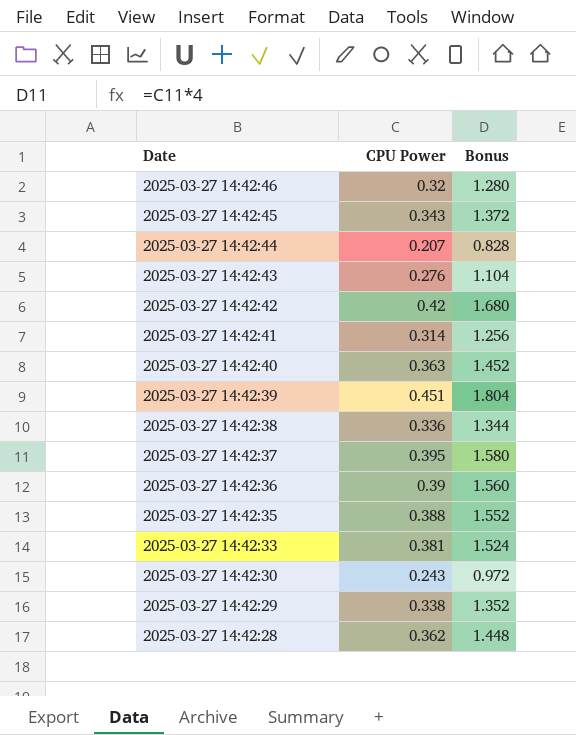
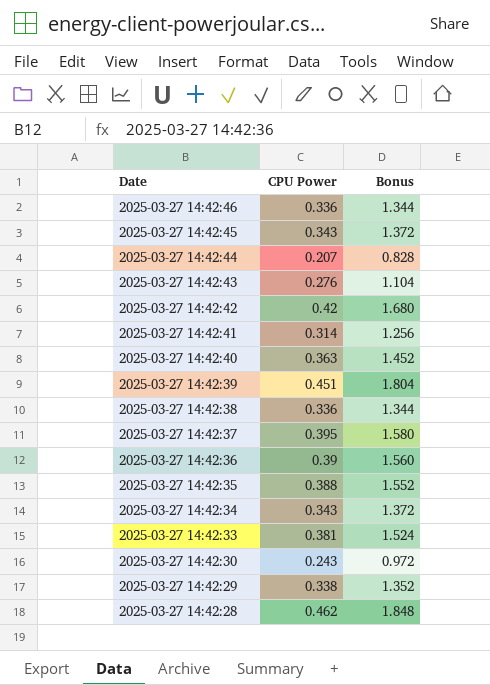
2025-03-27 14:42:46 | CPU Power: 0.32 -> 0.336
2025-03-27 14:42:46 | Bonus: 1.280 -> 1.344
row 2025-03-27 14:42:34: none -> 0.343 | 1.372
2025-03-27 14:42:28 | CPU Power: 0.362 -> 0.462
2025-03-27 14:42:28 | Bonus: 1.448 -> 1.848

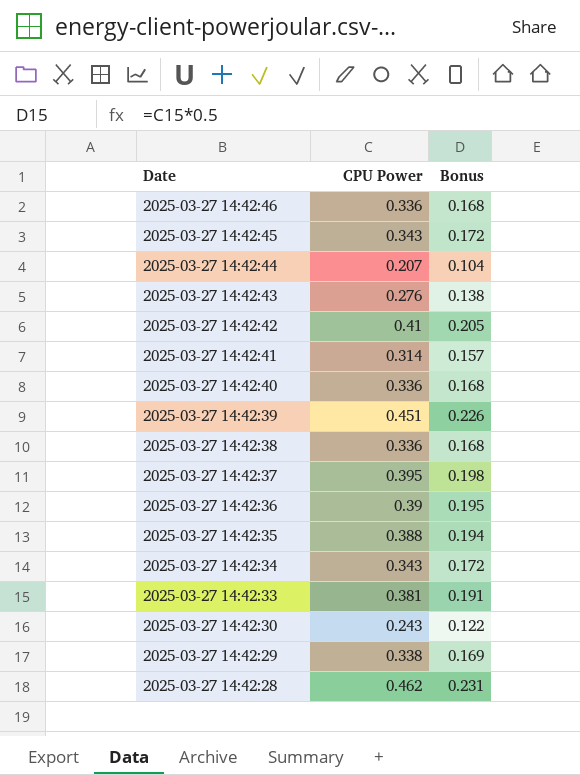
column Bonus | formula: [CPU Power] * 4 -> [CPU Power] * 0.5
2025-03-27 14:42:42 | CPU Power: 0.42 -> 0.41
2025-03-27 14:42:40 | CPU Power: 0.363 -> 0.336

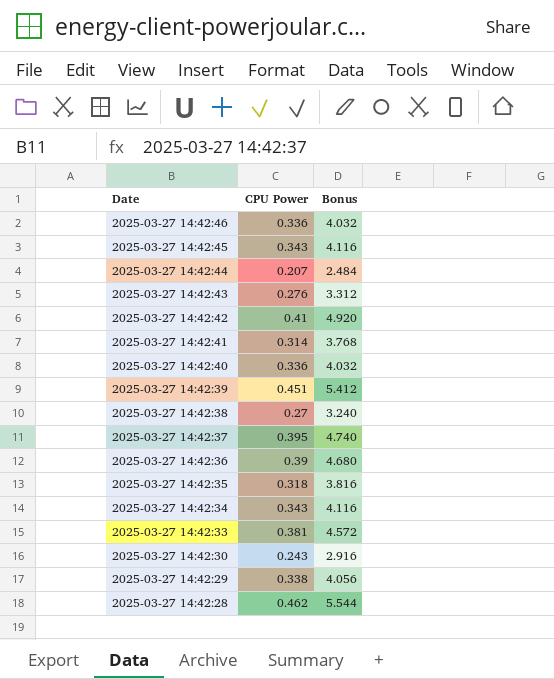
column Bonus | formula: [CPU Power] * 0.5 -> [CPU Power] * 12
2025-03-27 14:42:38 | CPU Power: 0.336 -> 0.27
2025-03-27 14:42:35 | CPU Power: 0.388 -> 0.318

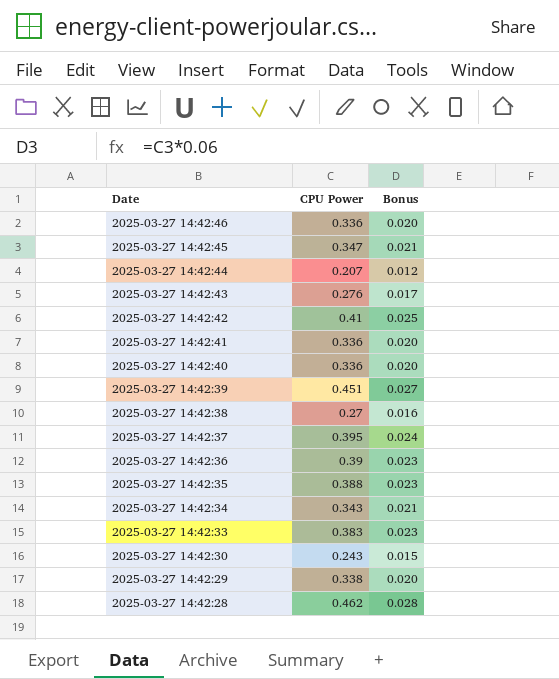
column Bonus | formula: [CPU Power] * 12 -> [CPU Power] * 0.06
2025-03-27 14:42:45 | CPU Power: 0.343 -> 0.347
2025-03-27 14:42:41 | CPU Power: 0.314 -> 0.336
2025-03-27 14:42:35 | CPU Power: 0.318 -> 0.388
2025-03-27 14:42:33 | CPU Power: 0.381 -> 0.383

